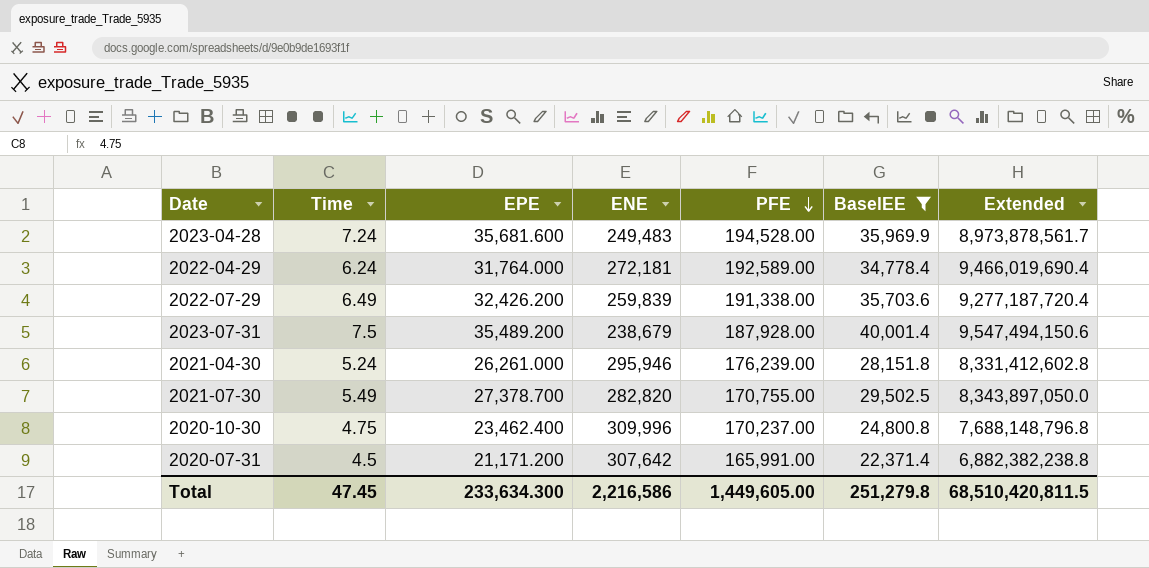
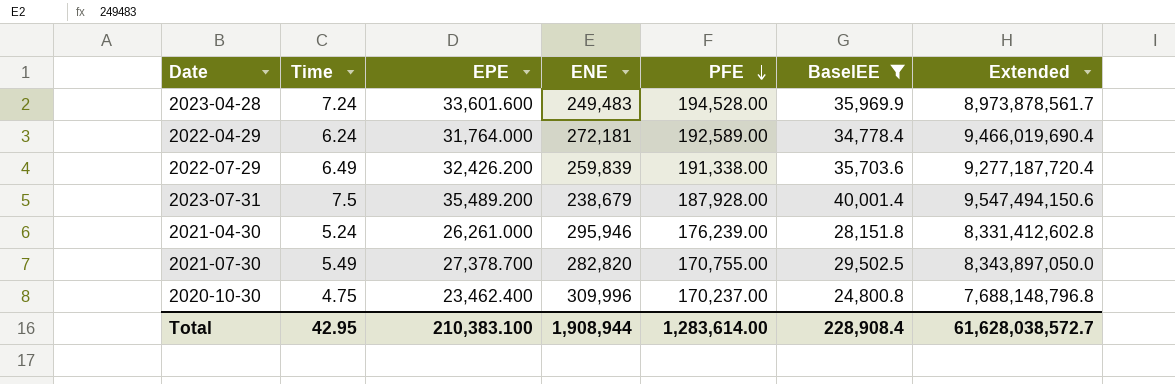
row 2020-07-31: 4.5 | 21,171.200 | 307,642 | 165,991.00 | 22,371.4 | 6,882,382,238.8 -> none
2023-04-28 | EPE: 35,681.600 -> 33,601.600
Total | Time: 47.45 -> 42.95
Total | EPE: 233,634.300 -> 210,383.100
Total | ENE: 2,216,586 -> 1,908,944
Total | PFE: 1,449,605.00 -> 1,283,614.00
Total | BaselEE: 251,279.8 -> 228,908.4
Total | Extended: 68,510,420,811.5 -> 61,628,038,572.7

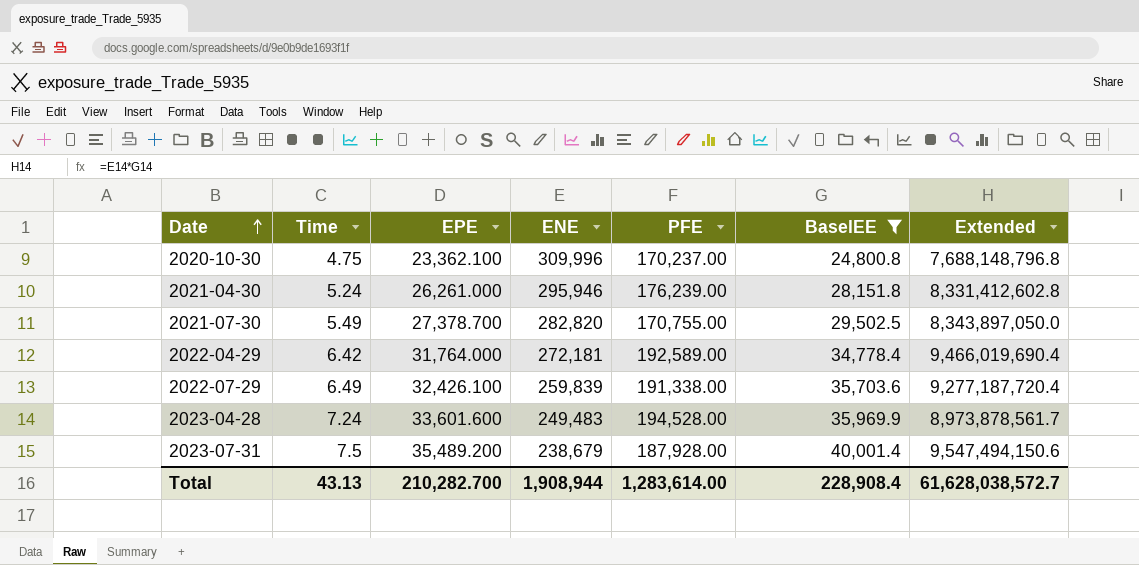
row order: PFE descending -> Date ascending
2020-10-30 | EPE: 23,462.400 -> 23,362.100
2022-04-29 | Time: 6.24 -> 6.42
2022-07-29 | EPE: 32,426.200 -> 32,426.100
Total | Time: 42.95 -> 43.13
Total | EPE: 210,383.100 -> 210,282.700

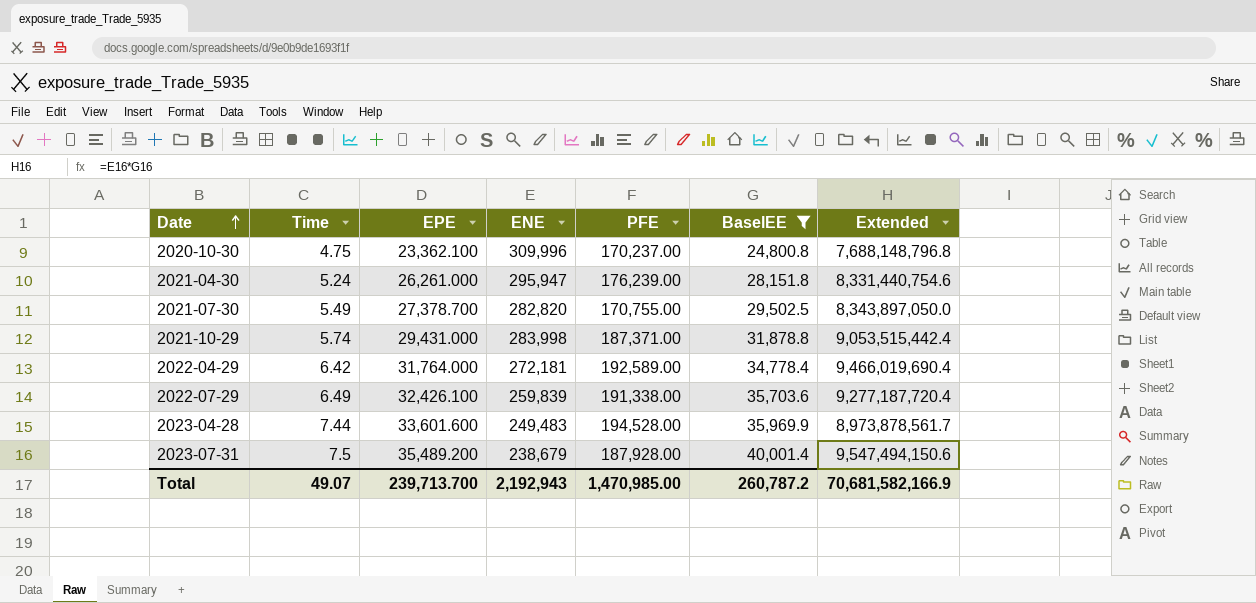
2021-04-30 | ENE: 295,946 -> 295,947
2021-04-30 | Extended: 8,331,412,602.8 -> 8,331,440,754.6
row 2021-10-29: none -> 5.74 | 29,431.000 | 283,998 | 187,371.00 | 31,878.8 | 9,053,515,442.4
2023-04-28 | Time: 7.24 -> 7.44
Total | Time: 43.13 -> 49.07
Total | EPE: 210,282.700 -> 239,713.700
Total | ENE: 1,908,944 -> 2,192,943
Total | PFE: 1,283,614.00 -> 1,470,985.00
Total | BaselEE: 228,908.4 -> 260,787.2
Total | Extended: 61,628,038,572.7 -> 70,681,582,166.9

